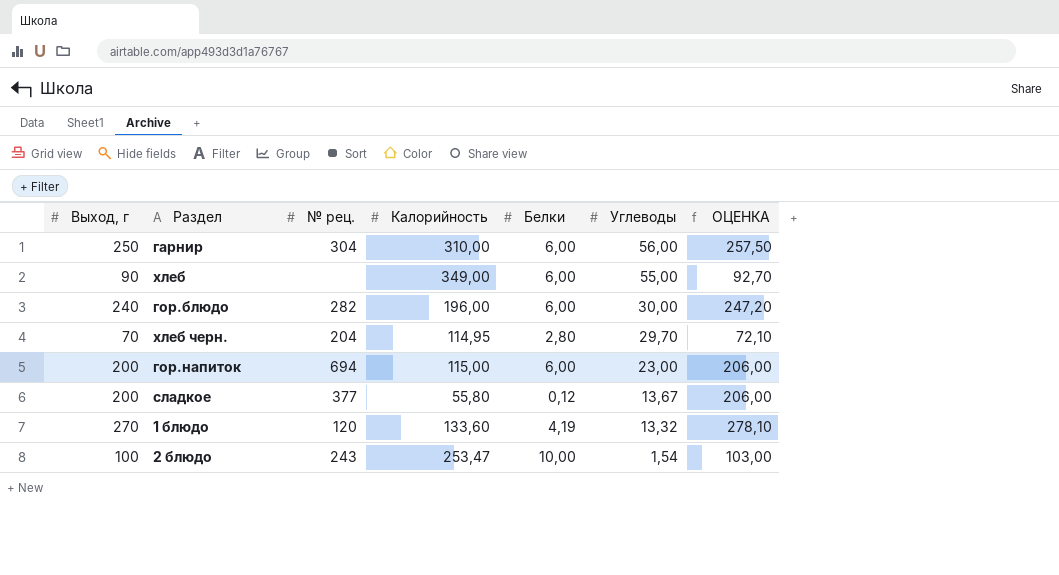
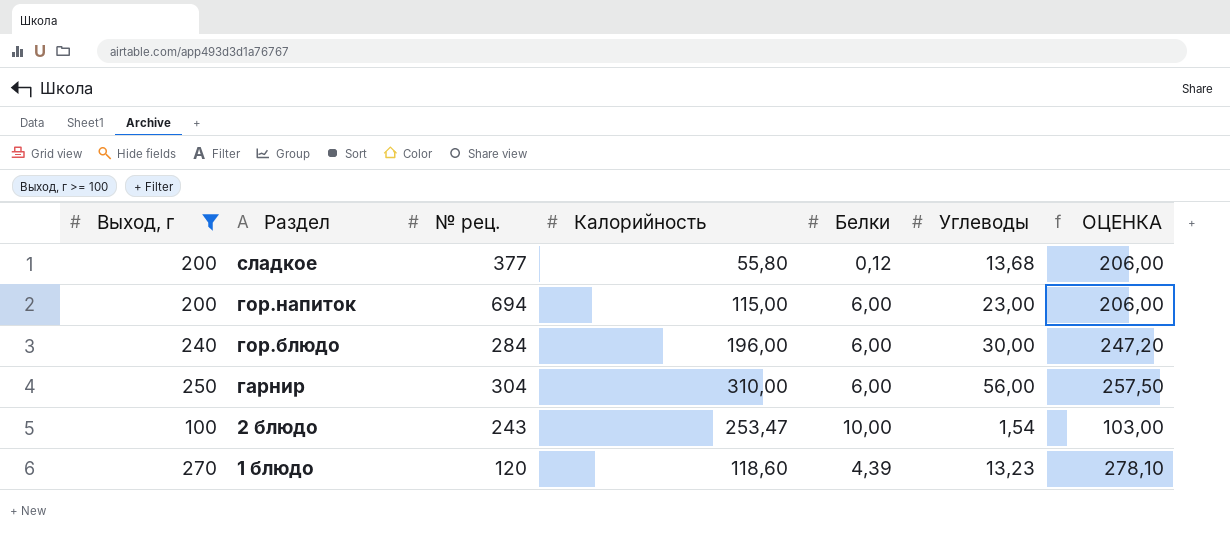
filter: none -> Выход, г >= 100
row order: Углеводы descending -> Раздел descending
сладкое | Углеводы: 13,67 -> 13,68
гор.блюдо | № рец.: 282 -> 284
1 блюдо | Калорийность: 133,60 -> 118,60
1 блюдо | Белки: 4,19 -> 4,39
1 блюдо | Углеводы: 13,32 -> 13,23

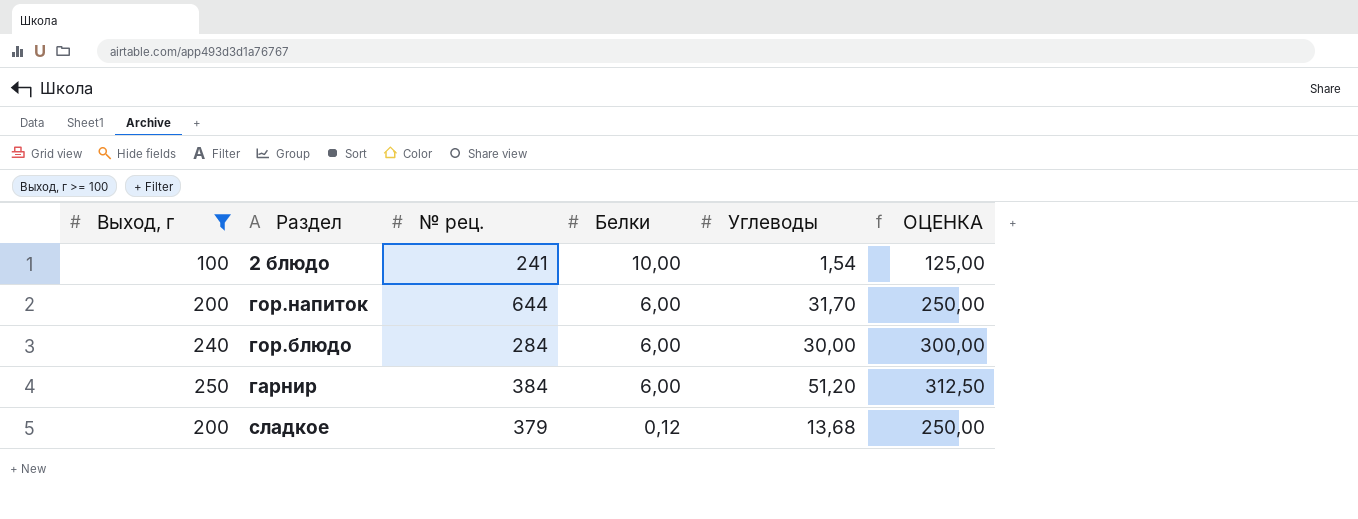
row order: Раздел descending -> Белки descending
column Калорийность | position: 4 -> none
column ОЦЕНКА | formula: [Выход, г] * 1,03 -> [Выход, г] * 1,25
row 1 блюдо: 270 | 120 | 118,60 | 4,39 | 13,23 | 278,10 -> none
2 блюдо | № рец.: 243 -> 241
гор.напиток | № рец.: 694 -> 644
гор.напиток | Углеводы: 23,00 -> 31,70
гарнир | № рец.: 304 -> 384
гарнир | Углеводы: 56,00 -> 51,20
сладкое | № рец.: 377 -> 379

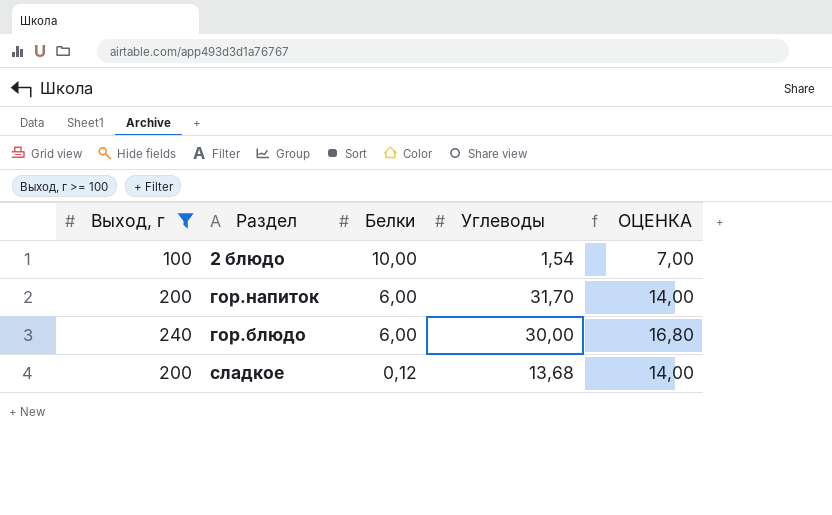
column № рец. | position: 3 -> none
column ОЦЕНКА | formula: [Выход, г] * 1,25 -> [Выход, г] * 0,07
row гарнир: 250 | 384 | 6,00 | 51,20 | 312,50 -> none

